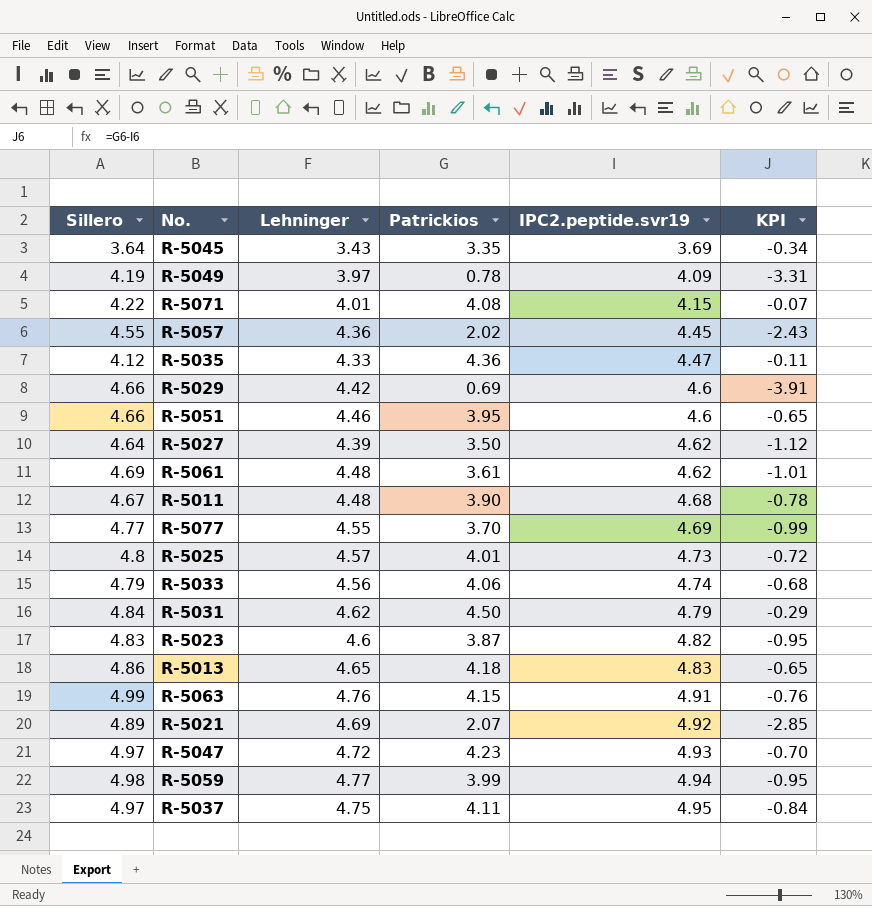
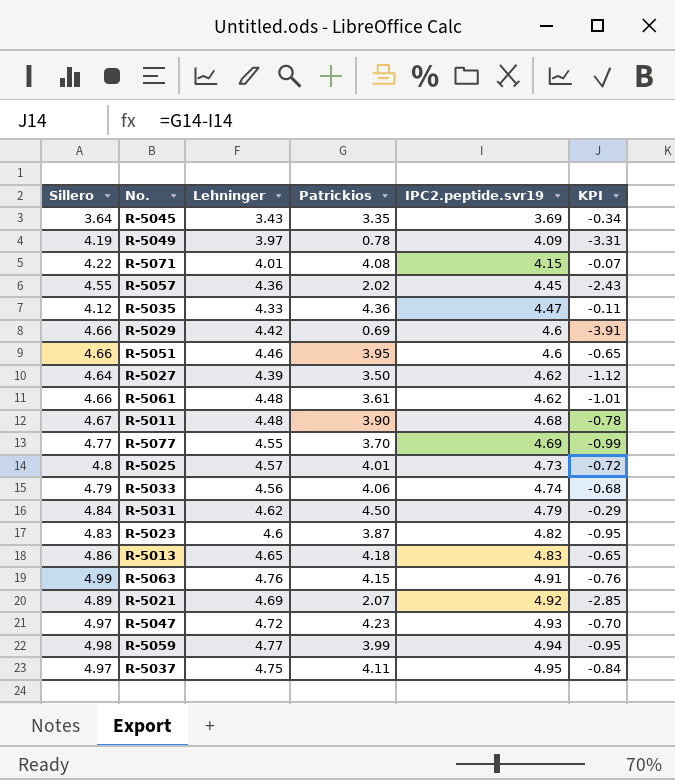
R-5061 | Sillero: 4.69 -> 4.66

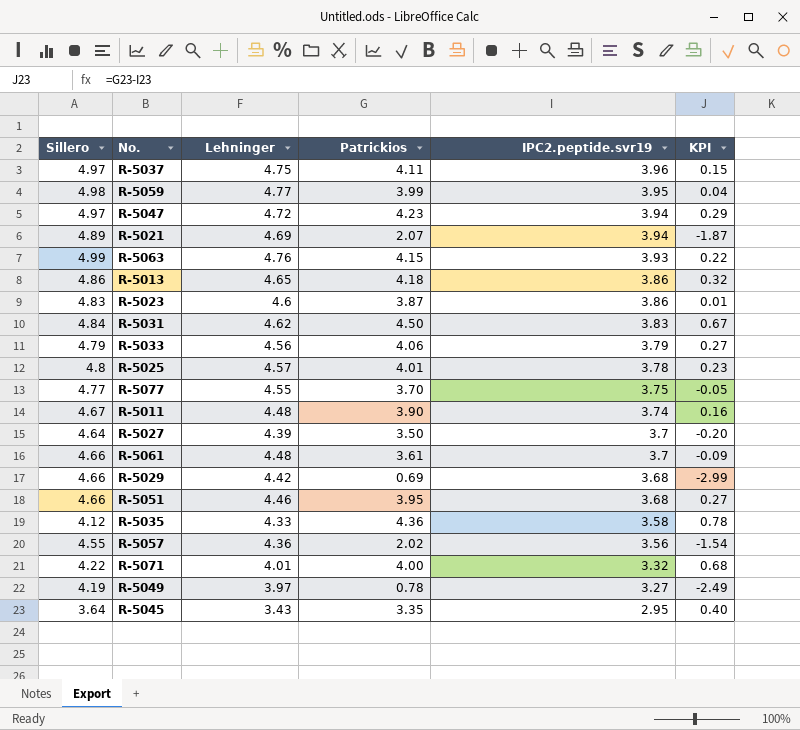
row order: IPC2.peptide.svr19 ascending -> IPC2.peptide.svr19 descending
R-5037 | IPC2.peptide.svr19: 4.95 -> 3.96
R-5037 | KPI: -0.84 -> 0.15
R-5059 | IPC2.peptide.svr19: 4.94 -> 3.95
R-5059 | KPI: -0.95 -> 0.04
R-5047 | IPC2.peptide.svr19: 4.93 -> 3.94
R-5047 | KPI: -0.70 -> 0.29
R-5021 | IPC2.peptide.svr19: 4.92 -> 3.94
R-5021 | KPI: -2.85 -> -1.87
R-5063 | IPC2.peptide.svr19: 4.91 -> 3.93
R-5063 | KPI: -0.76 -> 0.22
R-5013 | IPC2.peptide.svr19: 4.83 -> 3.86
R-5013 | KPI: -0.65 -> 0.32
R-5023 | IPC2.peptide.svr19: 4.82 -> 3.86
R-5023 | KPI: -0.95 -> 0.01
R-5031 | IPC2.peptide.svr19: 4.79 -> 3.83
R-5031 | KPI: -0.29 -> 0.67
R-5033 | IPC2.peptide.svr19: 4.74 -> 3.79
R-5033 | KPI: -0.68 -> 0.27
R-5025 | IPC2.peptide.svr19: 4.73 -> 3.78
R-5025 | KPI: -0.72 -> 0.23
R-5077 | IPC2.peptide.svr19: 4.69 -> 3.75
R-5077 | KPI: -0.99 -> -0.05
R-5011 | IPC2.peptide.svr19: 4.68 -> 3.74
R-5011 | KPI: -0.78 -> 0.16
R-5027 | IPC2.peptide.svr19: 4.62 -> 3.7
R-5027 | KPI: -1.12 -> -0.20
R-5061 | IPC2.peptide.svr19: 4.62 -> 3.7
R-5061 | KPI: -1.01 -> -0.09
R-5029 | IPC2.peptide.svr19: 4.6 -> 3.68
R-5029 | KPI: -3.91 -> -2.99
R-5051 | IPC2.peptide.svr19: 4.6 -> 3.68
R-5051 | KPI: -0.65 -> 0.27
R-5035 | IPC2.peptide.svr19: 4.47 -> 3.58
R-5035 | KPI: -0.11 -> 0.78
R-5057 | IPC2.peptide.svr19: 4.45 -> 3.56
R-5057 | KPI: -2.43 -> -1.54
R-5071 | Patrickios: 4.08 -> 4.00
R-5071 | IPC2.peptide.svr19: 4.15 -> 3.32
R-5071 | KPI: -0.07 -> 0.68
R-5049 | IPC2.peptide.svr19: 4.09 -> 3.27
R-5049 | KPI: -3.31 -> -2.49
R-5045 | IPC2.peptide.svr19: 3.69 -> 2.95
R-5045 | KPI: -0.34 -> 0.40

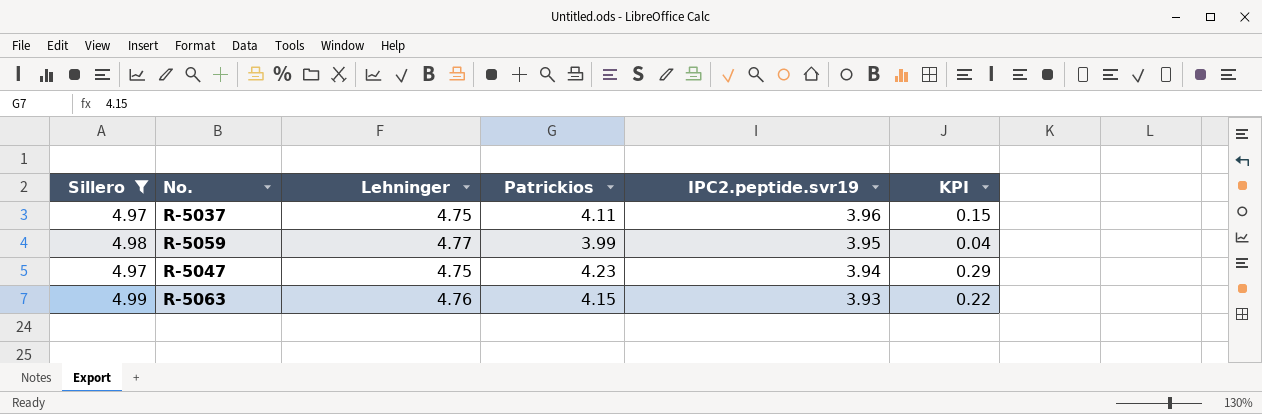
filter: none -> Sillero >= 4.97
R-5047 | Lehninger: 4.72 -> 4.75

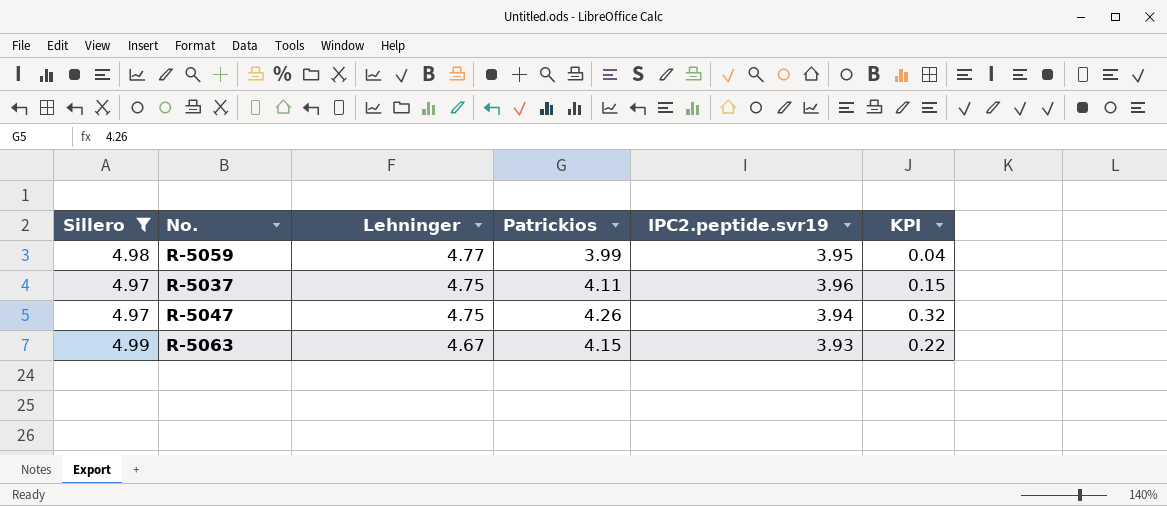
row order: IPC2.peptide.svr19 descending -> Lehninger descending
R-5047 | Patrickios: 4.23 -> 4.26
R-5047 | KPI: 0.29 -> 0.32
R-5063 | Lehninger: 4.76 -> 4.67

